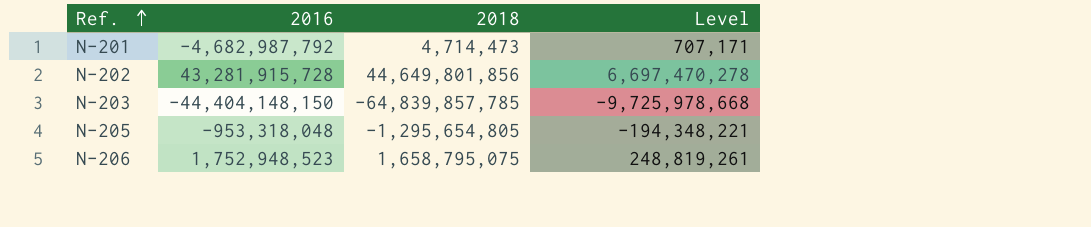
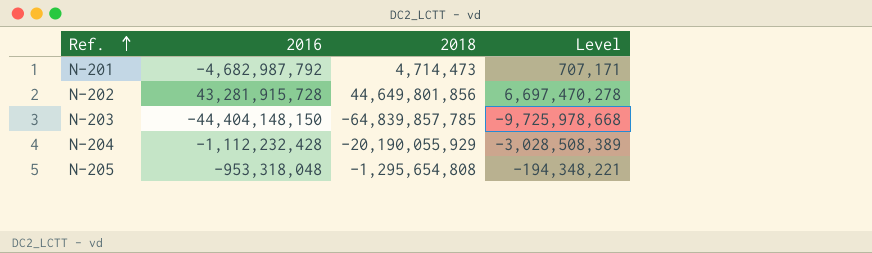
row N-206: 1,752,948,523 | 1,658,795,075 | 248,819,261 -> none
row N-204: none -> -1,112,232,428 | -20,190,055,929 | -3,028,508,389
N-205 | 2018: -1,295,654,805 -> -1,295,654,808

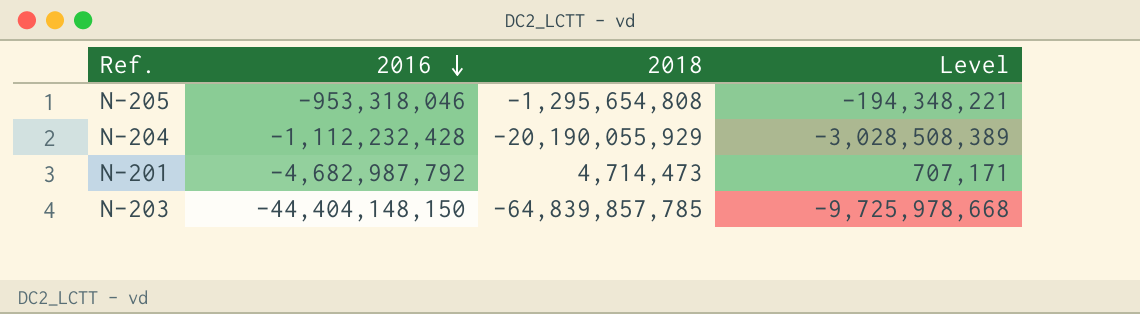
row order: Ref. ascending -> 2016 descending
row N-202: 43,281,915,728 | 44,649,801,856 | 6,697,470,278 -> none
N-205 | 2016: -953,318,048 -> -953,318,046

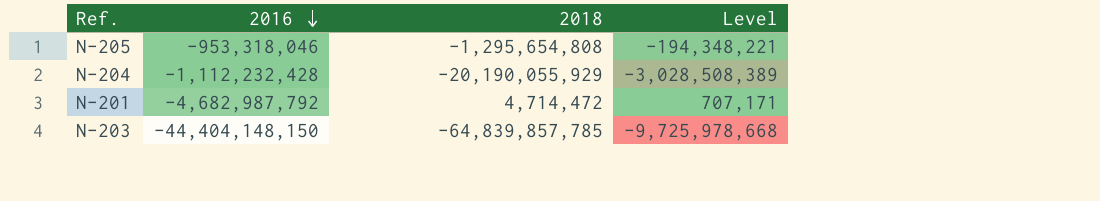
N-201 | 2018: 4,714,473 -> 4,714,472

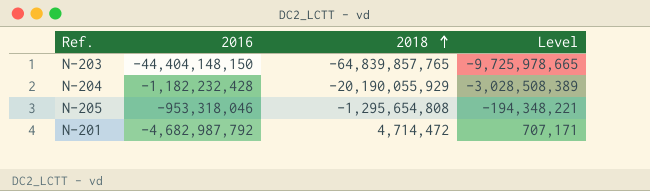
row order: 2016 descending -> 2018 ascending
N-203 | 2018: -64,839,857,785 -> -64,839,857,765
N-203 | Level: -9,725,978,668 -> -9,725,978,665
N-204 | 2016: -1,112,232,428 -> -1,182,232,428

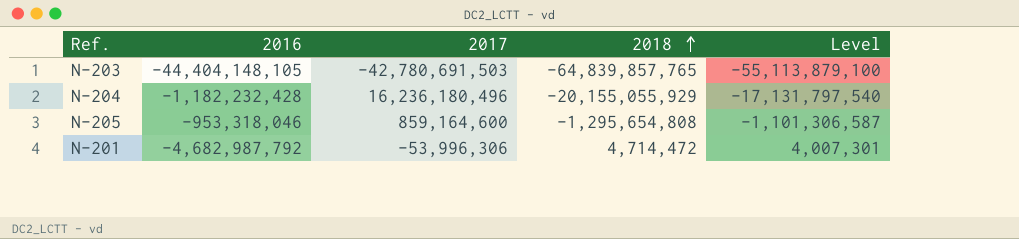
column 2017 | position: none -> 3
column Level | formula: [2018] * 0.15 -> [2018] * 0.85
N-203 | 2016: -44,404,148,150 -> -44,404,148,105
N-204 | 2018: -20,190,055,929 -> -20,155,055,929

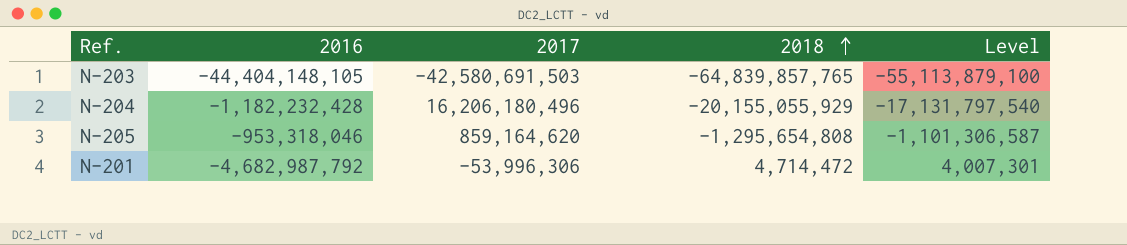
N-203 | 2017: -42,780,691,503 -> -42,580,691,503
N-204 | 2017: 16,236,180,496 -> 16,206,180,496
N-205 | 2017: 859,164,600 -> 859,164,620

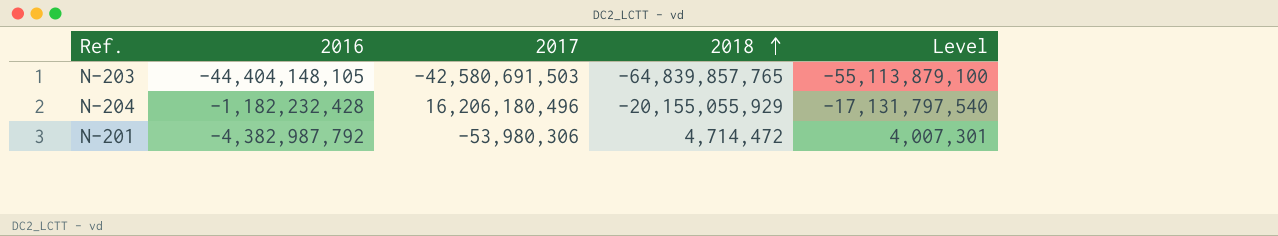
row N-205: -953,318,046 | 859,164,620 | -1,295,654,808 | -1,101,306,587 -> none
N-201 | 2016: -4,682,987,792 -> -4,382,987,792
N-201 | 2017: -53,996,306 -> -53,980,306

